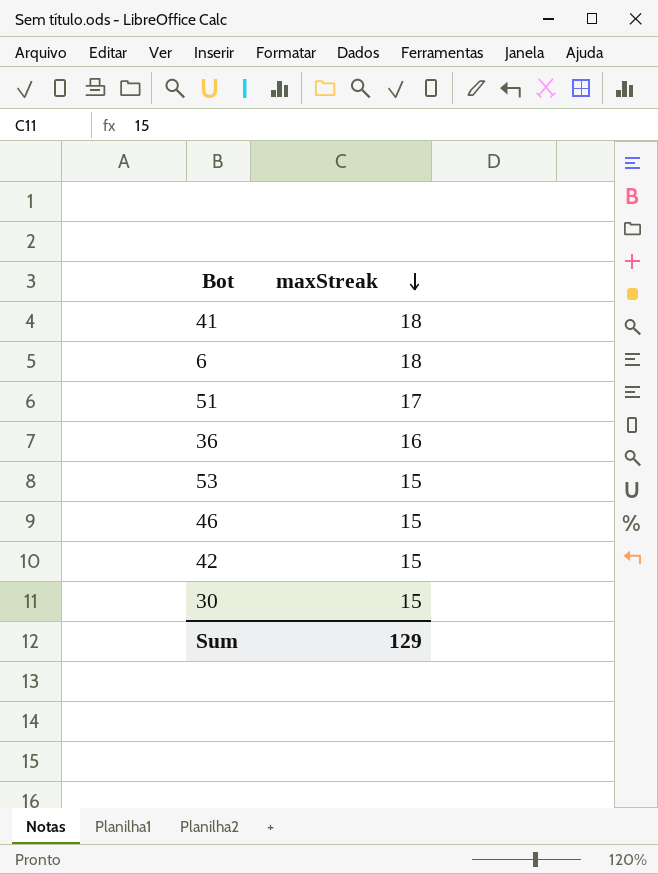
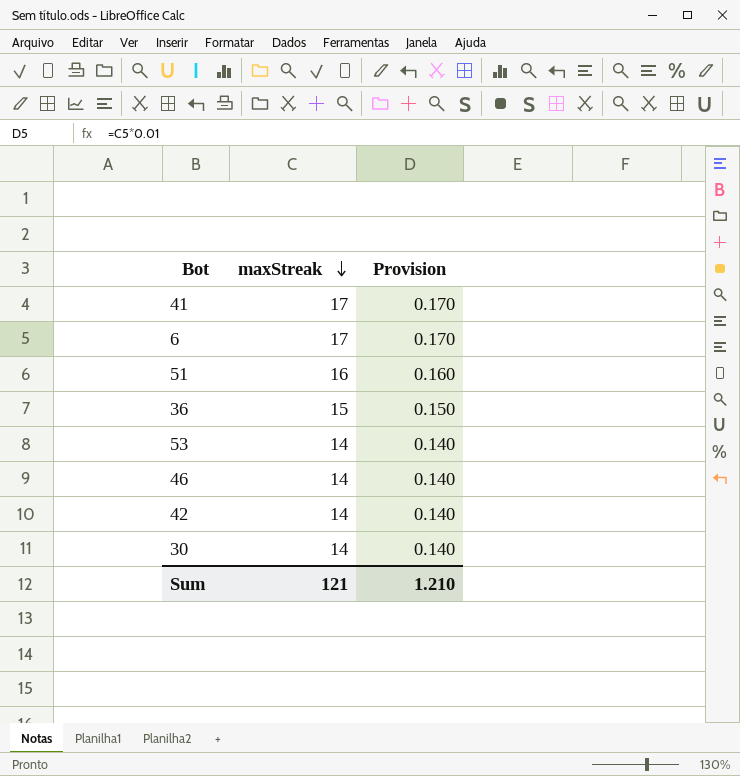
column Provision | formula: none -> [maxStreak] * 0.01
41 | maxStreak: 18 -> 17
6 | maxStreak: 18 -> 17
51 | maxStreak: 17 -> 16
36 | maxStreak: 16 -> 15
53 | maxStreak: 15 -> 14
46 | maxStreak: 15 -> 14
42 | maxStreak: 15 -> 14
30 | maxStreak: 15 -> 14
Sum | maxStreak: 129 -> 121

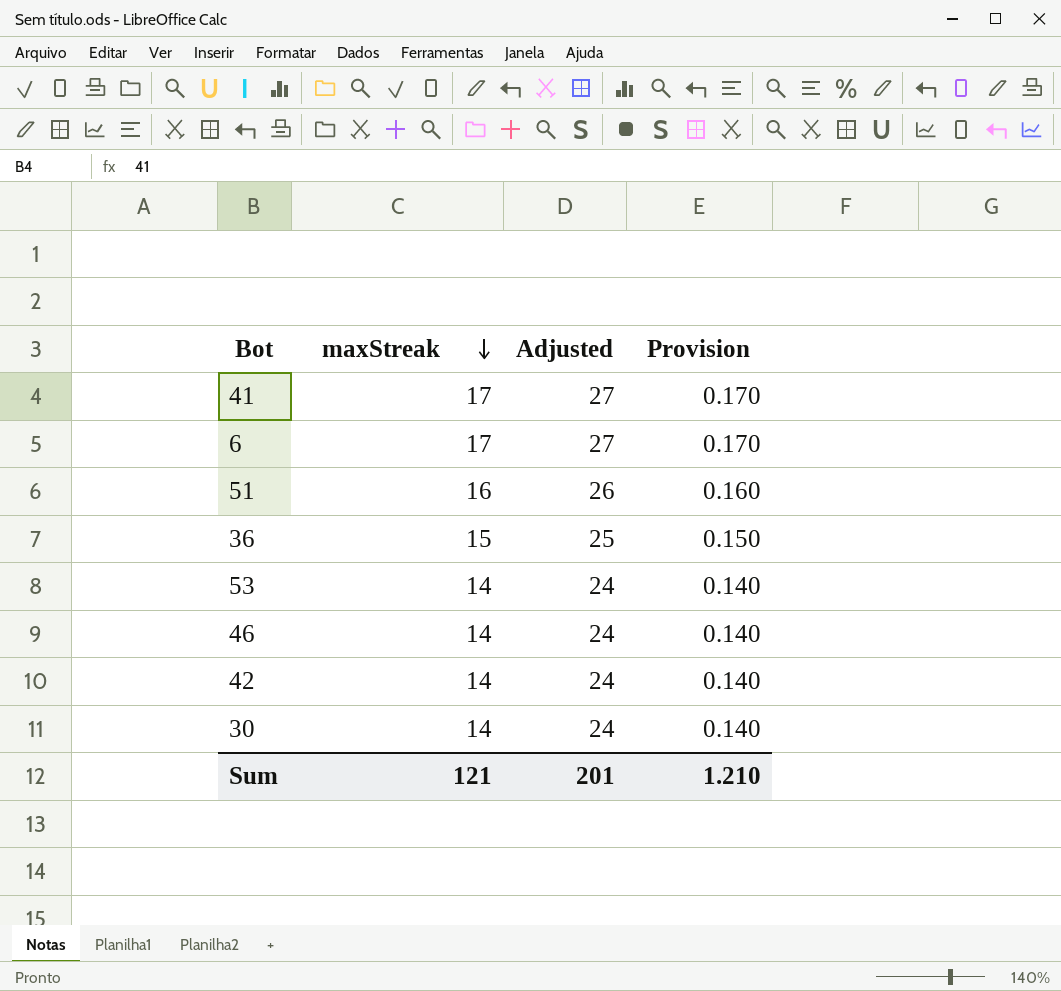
column Adjusted | formula: none -> [maxStreak] + 10

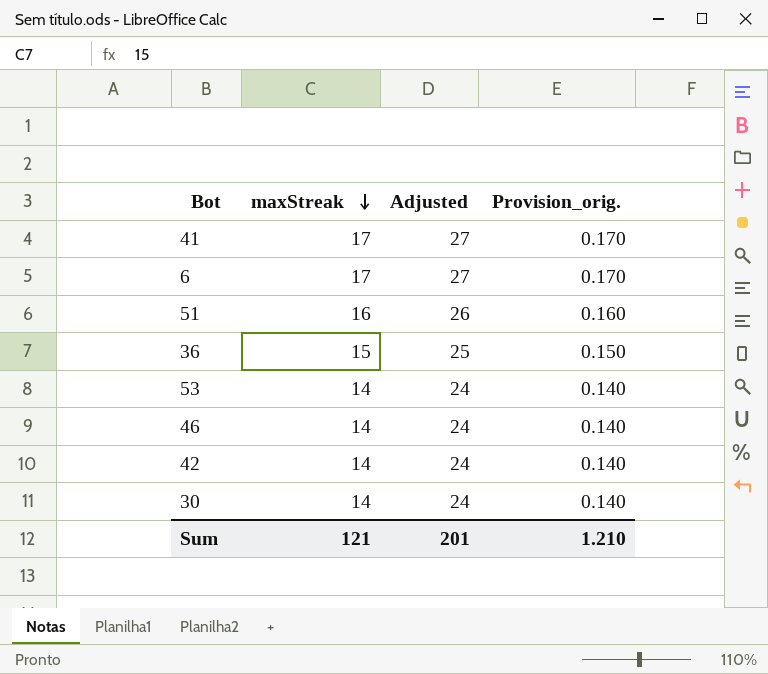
column name: Provision -> Provision_orig.

